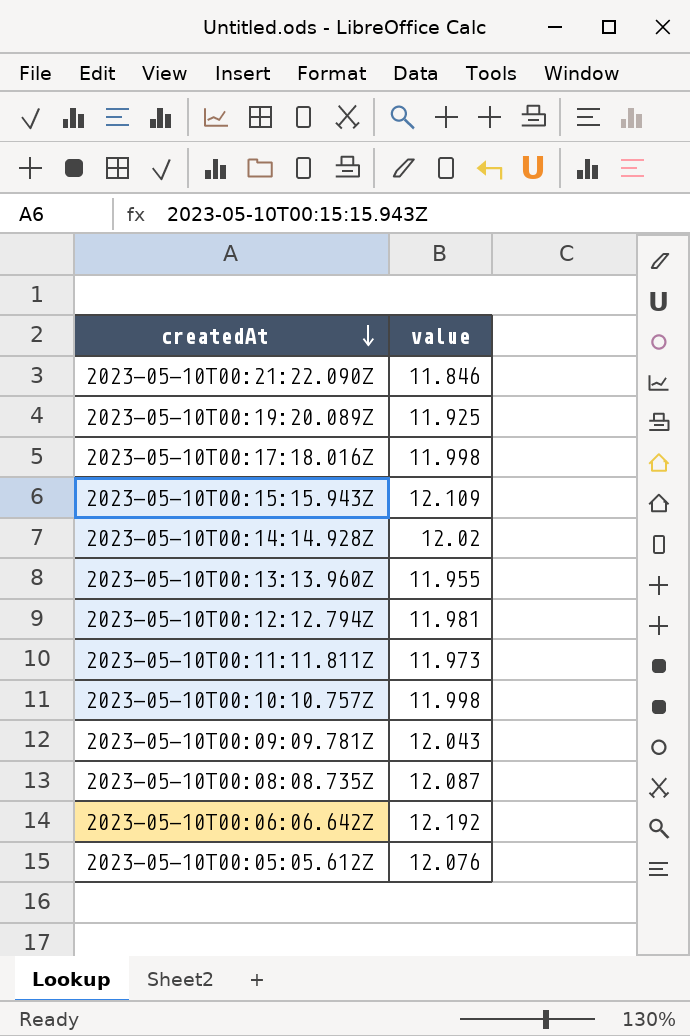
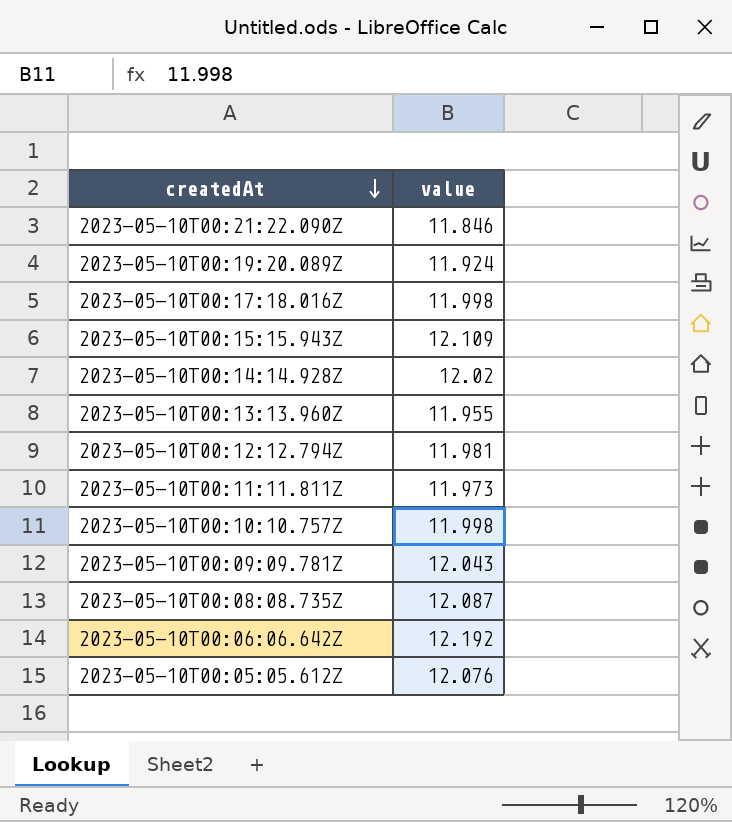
2023-05-10T00:19:20.089Z | value: 11.925 -> 11.924

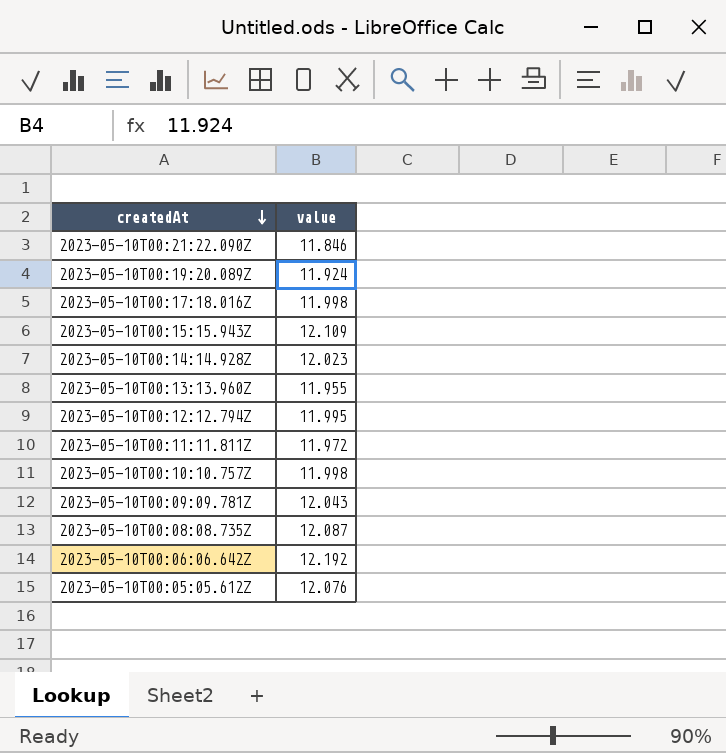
2023-05-10T00:14:14.928Z | value: 12.02 -> 12.023
2023-05-10T00:12:12.794Z | value: 11.981 -> 11.995
2023-05-10T00:11:11.811Z | value: 11.973 -> 11.972

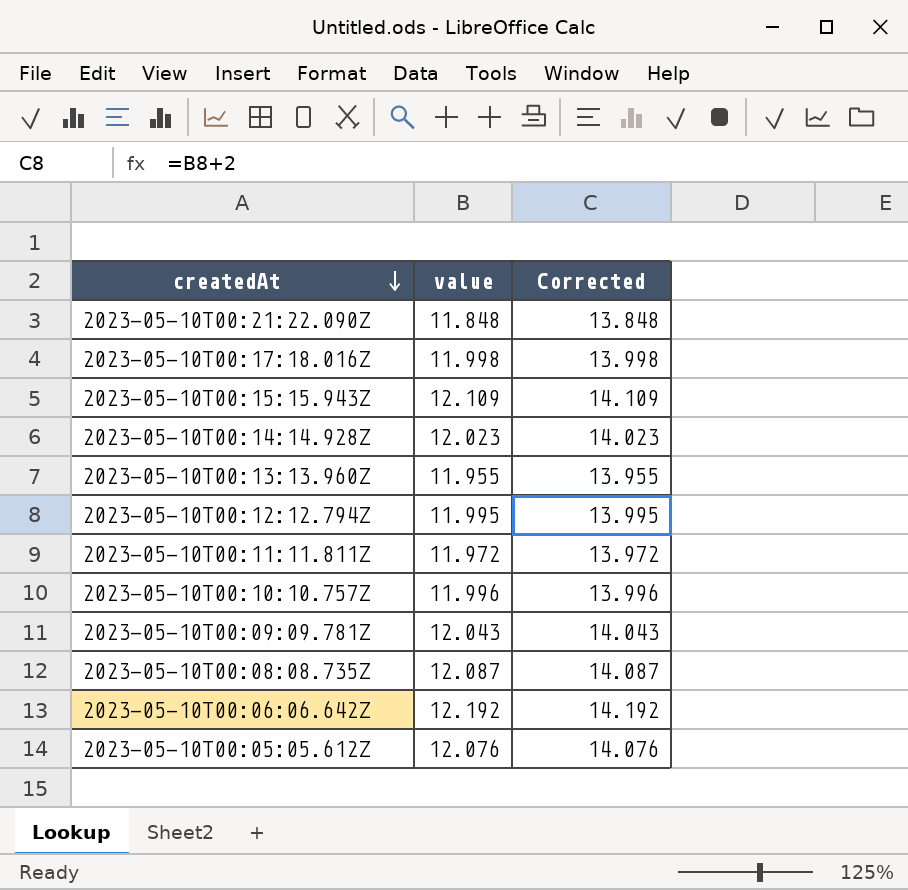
column Corrected | formula: none -> [value] + 2
row 2023-05-10T00:19:20.089Z: 11.924 -> none
2023-05-10T00:21:22.090Z | value: 11.846 -> 11.848
2023-05-10T00:10:10.757Z | value: 11.998 -> 11.996

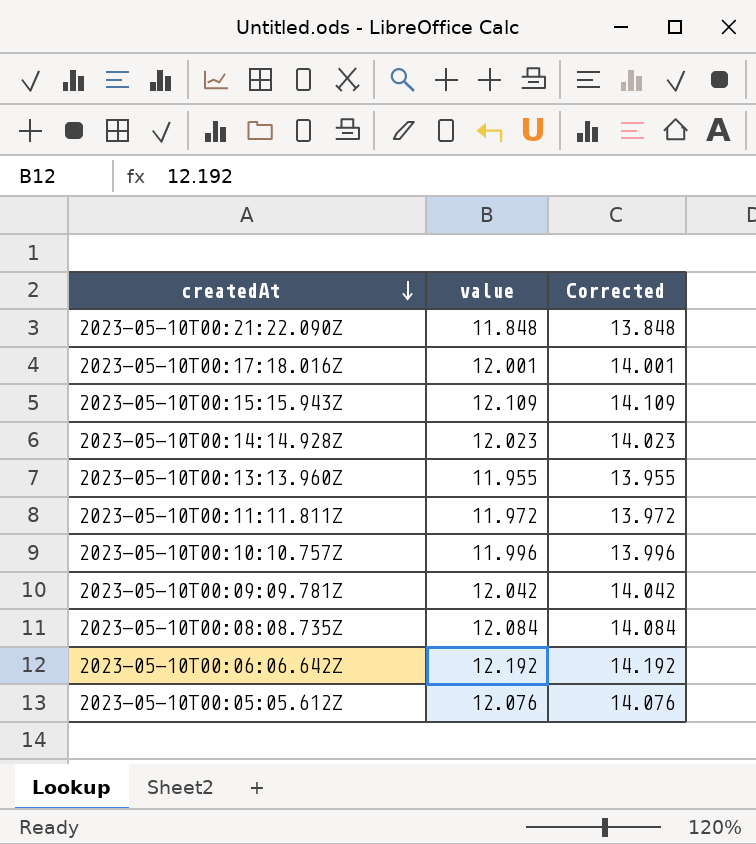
row 2023-05-10T00:12:12.794Z: 11.995 | 13.995 -> none
2023-05-10T00:17:18.016Z | value: 11.998 -> 12.001
2023-05-10T00:17:18.016Z | Corrected: 13.998 -> 14.001
2023-05-10T00:09:09.781Z | value: 12.043 -> 12.042
2023-05-10T00:09:09.781Z | Corrected: 14.043 -> 14.042
2023-05-10T00:08:08.735Z | value: 12.087 -> 12.084
2023-05-10T00:08:08.735Z | Corrected: 14.087 -> 14.084

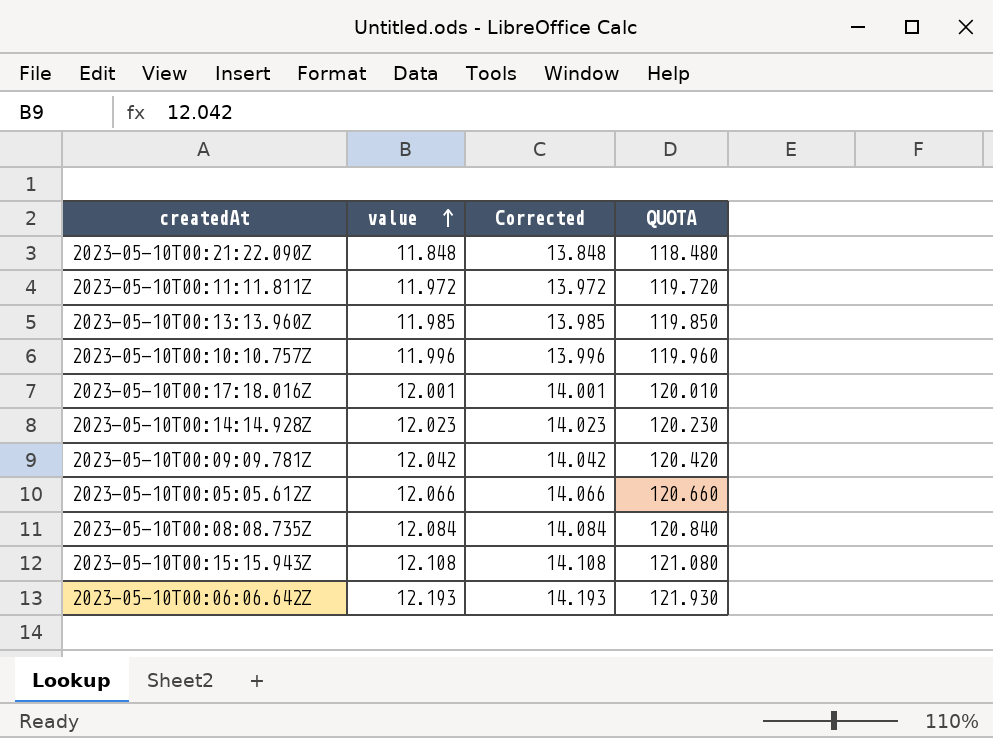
row order: createdAt descending -> value ascending
column QUOTA | formula: none -> [value] * 10
2023-05-10T00:13:13.960Z | value: 11.955 -> 11.985
2023-05-10T00:13:13.960Z | Corrected: 13.955 -> 13.985
2023-05-10T00:05:05.612Z | value: 12.076 -> 12.066
2023-05-10T00:05:05.612Z | Corrected: 14.076 -> 14.066
2023-05-10T00:15:15.943Z | value: 12.109 -> 12.108
2023-05-10T00:15:15.943Z | Corrected: 14.109 -> 14.108
2023-05-10T00:06:06.642Z | value: 12.192 -> 12.193
2023-05-10T00:06:06.642Z | Corrected: 14.192 -> 14.193

